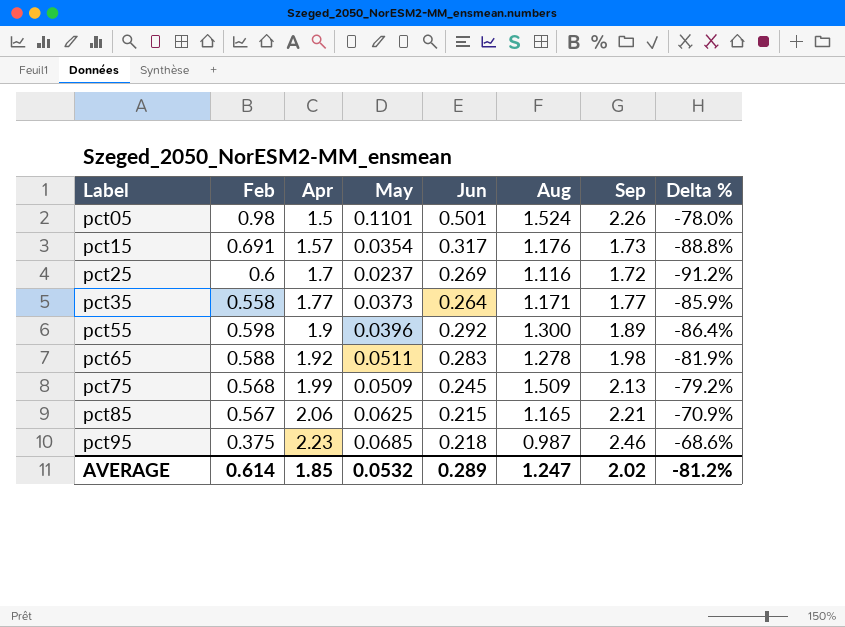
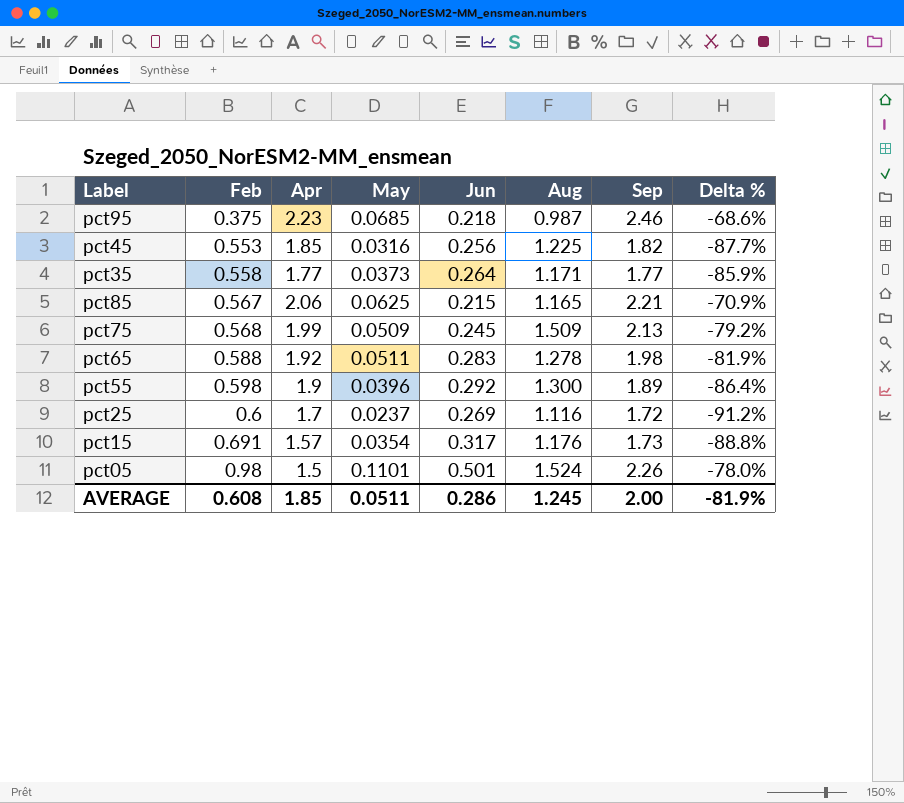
row order: Label ascending -> Feb ascending
row pct45: none -> 0.553 | 1.85 | 0.0316 | 0.256 | 1.225 | 1.82 | -87.7%
AVERAGE | Feb: 0.614 -> 0.608
AVERAGE | May: 0.0532 -> 0.0511
AVERAGE | Jun: 0.289 -> 0.286
AVERAGE | Aug: 1.247 -> 1.245
AVERAGE | Sep: 2.02 -> 2.00
AVERAGE | Delta %: -81.2% -> -81.9%

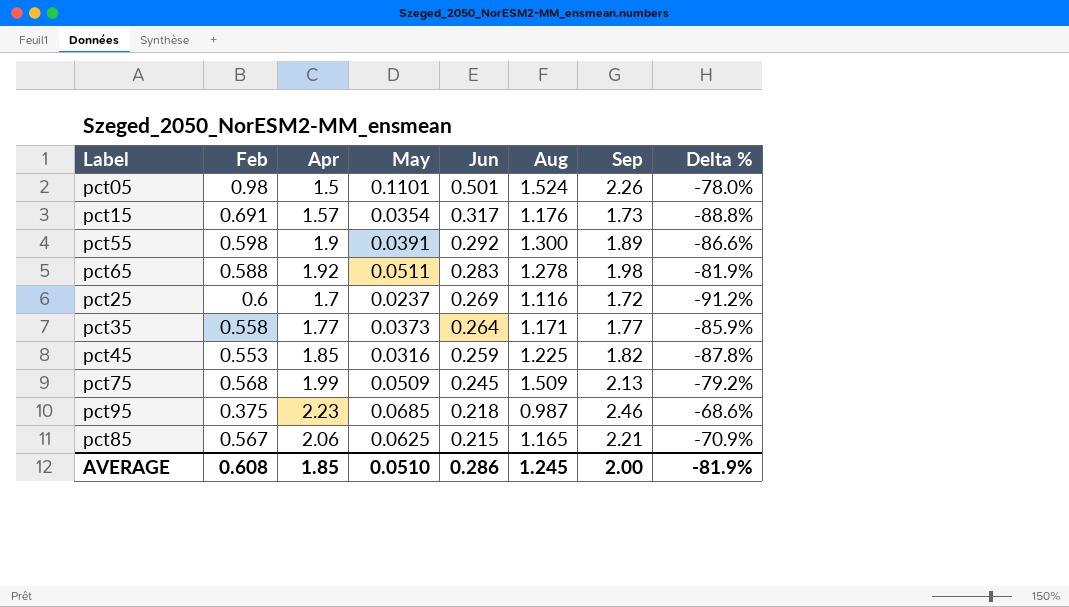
row order: Feb ascending -> Jun descending
pct55 | May: 0.0396 -> 0.0391
pct55 | Delta %: -86.4% -> -86.6%
pct45 | Jun: 0.256 -> 0.259
pct45 | Delta %: -87.7% -> -87.8%
AVERAGE | May: 0.0511 -> 0.0510

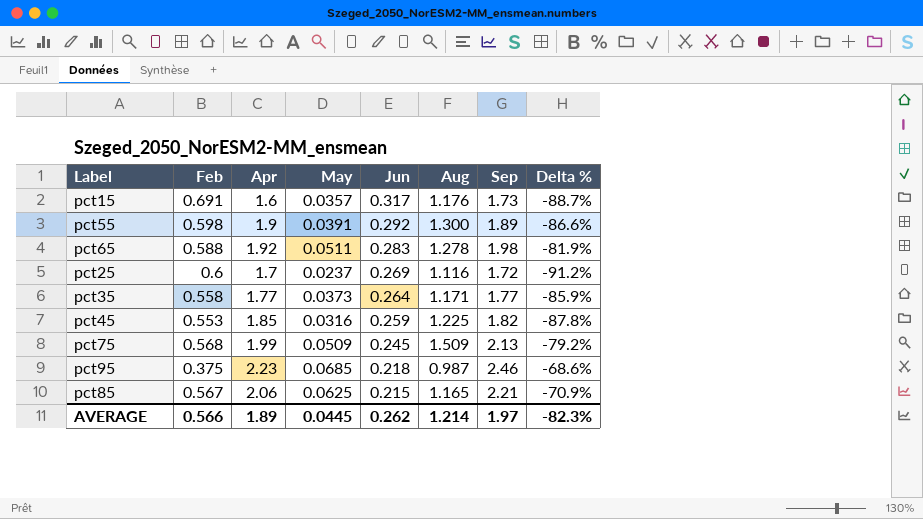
row pct05: 0.98 | 1.5 | 0.1101 | 0.501 | 1.524 | 2.26 | -78.0% -> none
pct15 | Apr: 1.57 -> 1.6
pct15 | May: 0.0354 -> 0.0357
pct15 | Delta %: -88.8% -> -88.7%
AVERAGE | Feb: 0.608 -> 0.566
AVERAGE | Apr: 1.85 -> 1.89
AVERAGE | May: 0.0510 -> 0.0445
AVERAGE | Jun: 0.286 -> 0.262
AVERAGE | Aug: 1.245 -> 1.214
AVERAGE | Sep: 2.00 -> 1.97
AVERAGE | Delta %: -81.9% -> -82.3%

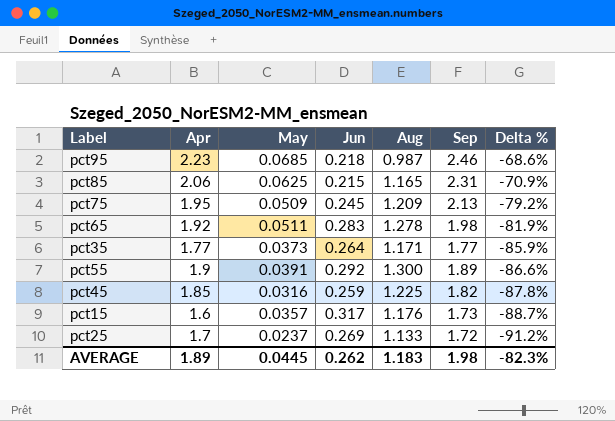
row order: Jun descending -> Delta % descending
column Feb | position: 2 -> none
pct85 | Sep: 2.21 -> 2.31
pct75 | Apr: 1.99 -> 1.95
pct75 | Aug: 1.509 -> 1.209
pct25 | Aug: 1.116 -> 1.133
AVERAGE | Aug: 1.214 -> 1.183
AVERAGE | Sep: 1.97 -> 1.98

